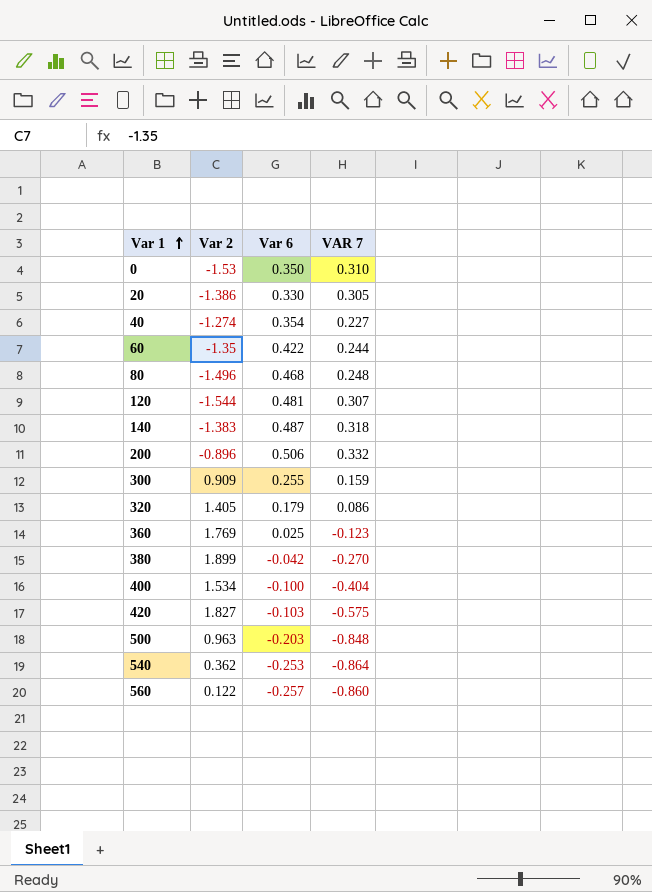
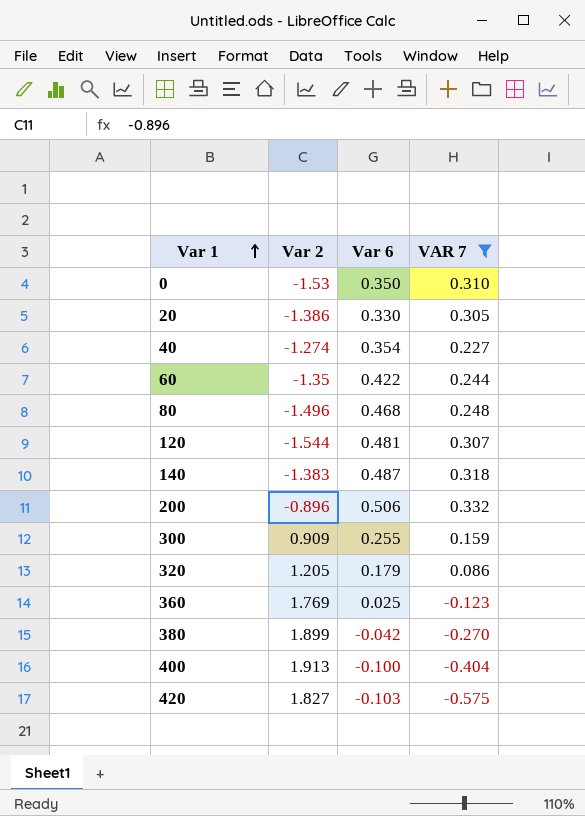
filter: none -> VAR 7 >= -0.575
320 | Var 2: 1.405 -> 1.205
400 | Var 2: 1.534 -> 1.913

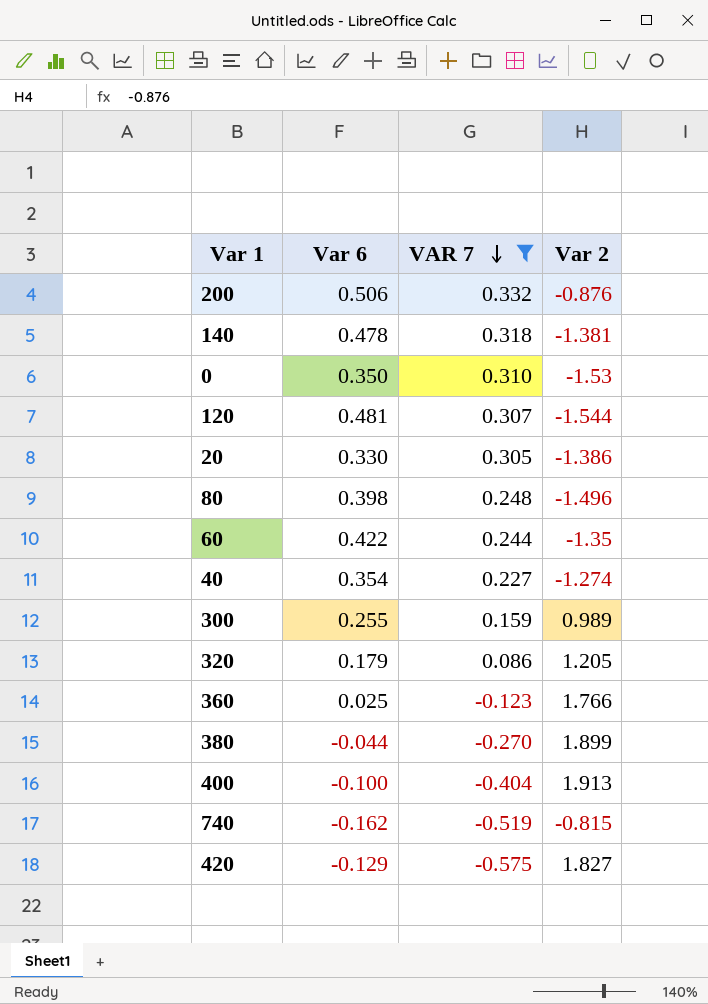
row order: Var 1 ascending -> VAR 7 descending
column Var 2 | position: 2 -> 4
200 | Var 2: -0.896 -> -0.876
140 | Var 6: 0.487 -> 0.478
140 | Var 2: -1.383 -> -1.381
80 | Var 6: 0.468 -> 0.398
300 | Var 2: 0.909 -> 0.989
360 | Var 2: 1.769 -> 1.766
380 | Var 6: -0.042 -> -0.044
row 740: none -> -0.162 | -0.519 | -0.815
420 | Var 6: -0.103 -> -0.129

